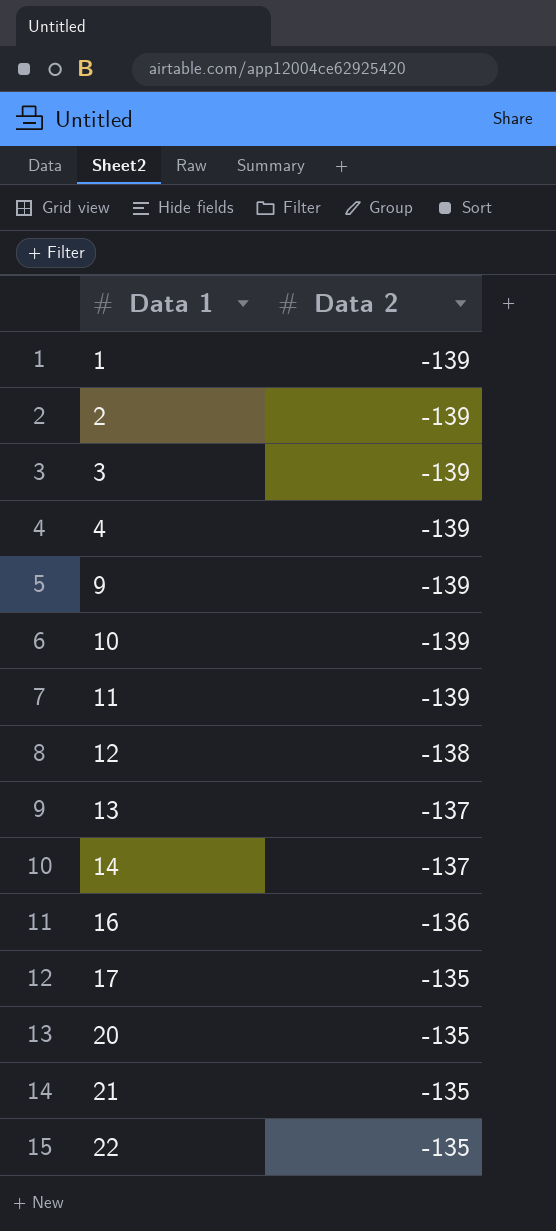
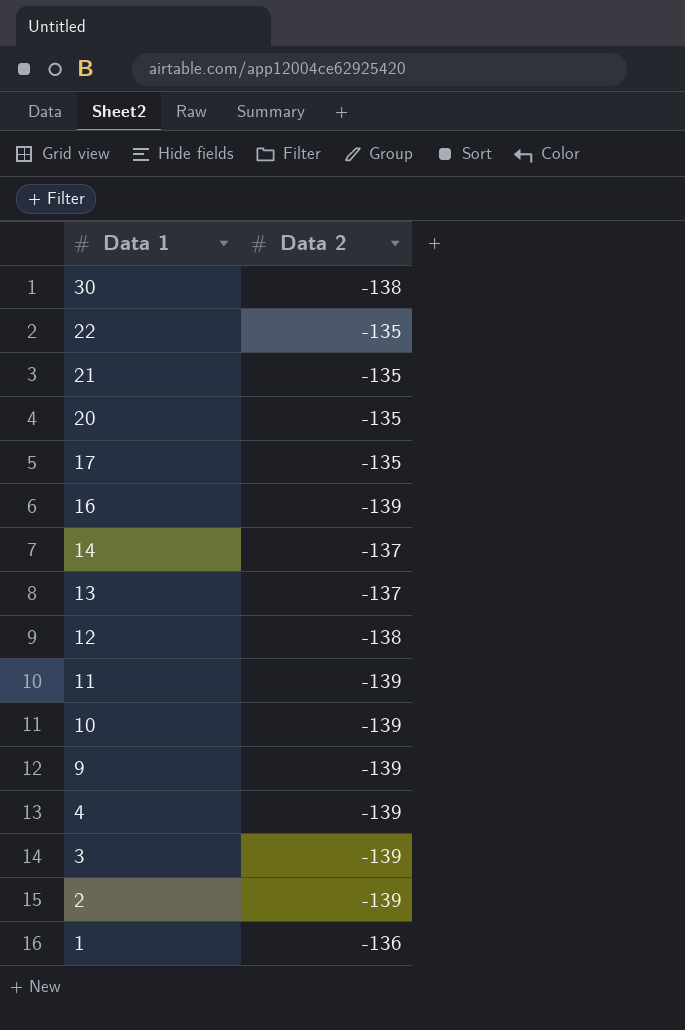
row order: Data 1 ascending -> Data 1 descending
row 30: none -> -138
16 | Data 2: -136 -> -139
1 | Data 2: -139 -> -136

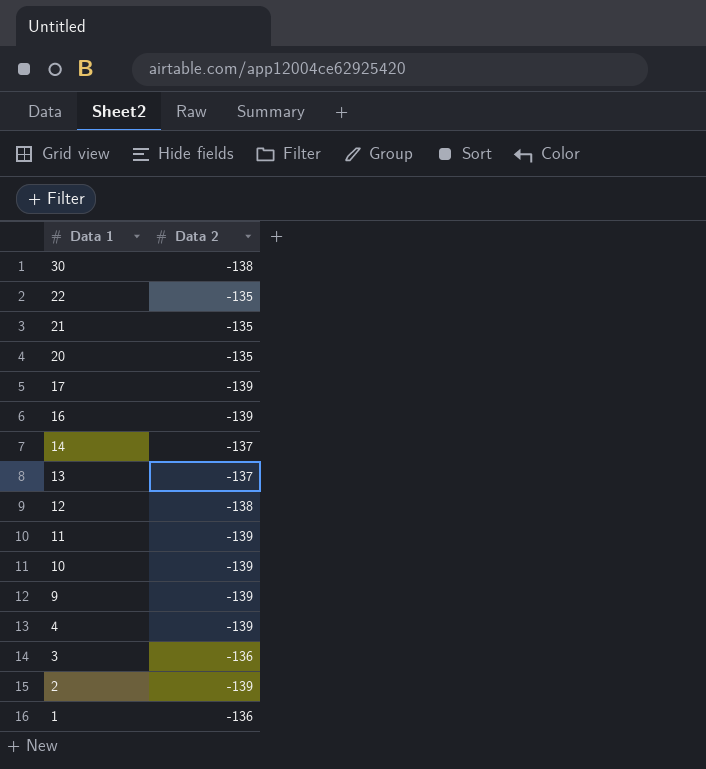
17 | Data 2: -135 -> -139
3 | Data 2: -139 -> -136

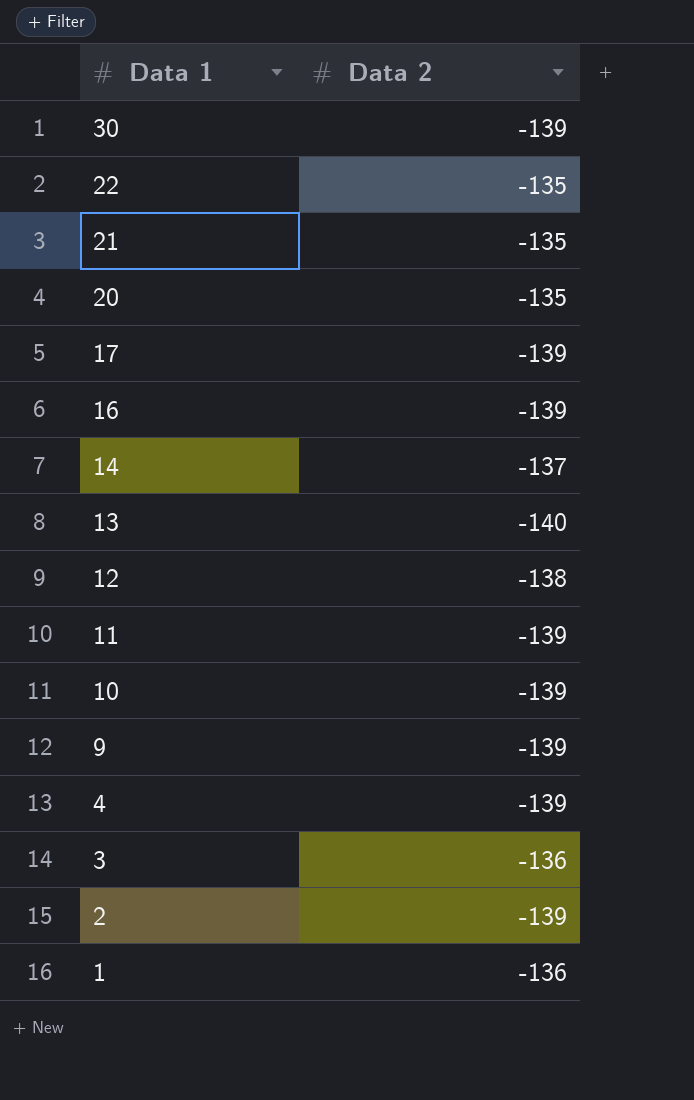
30 | Data 2: -138 -> -139
13 | Data 2: -137 -> -140

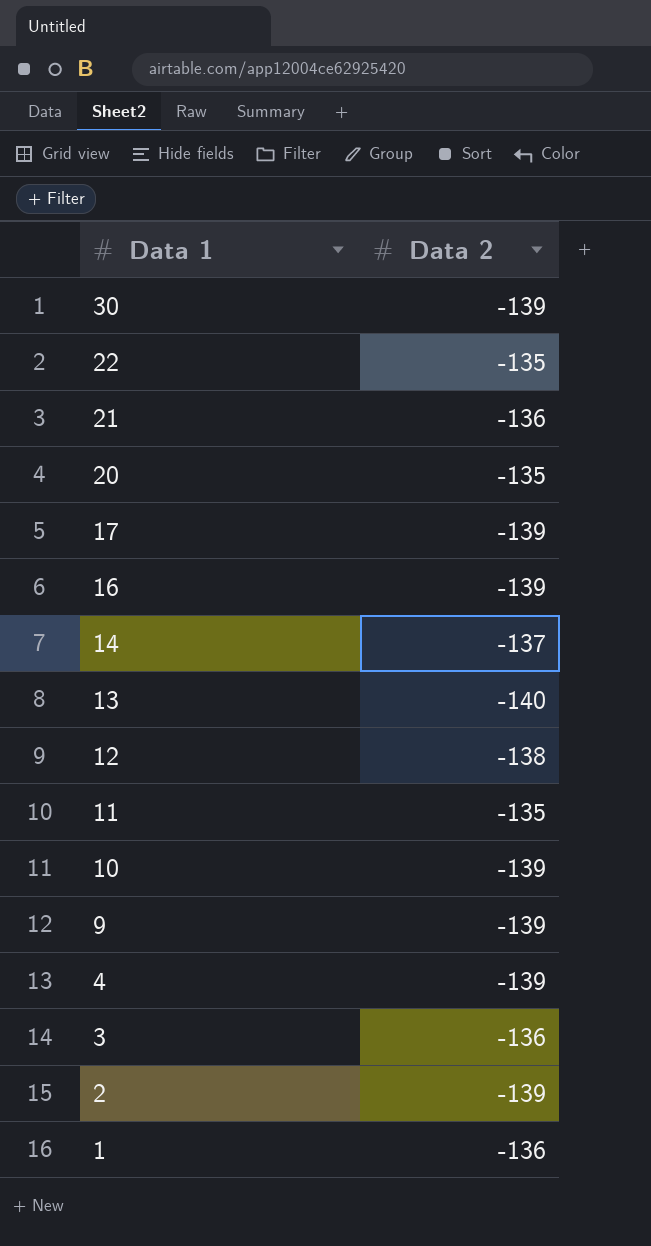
21 | Data 2: -135 -> -136
11 | Data 2: -139 -> -135

